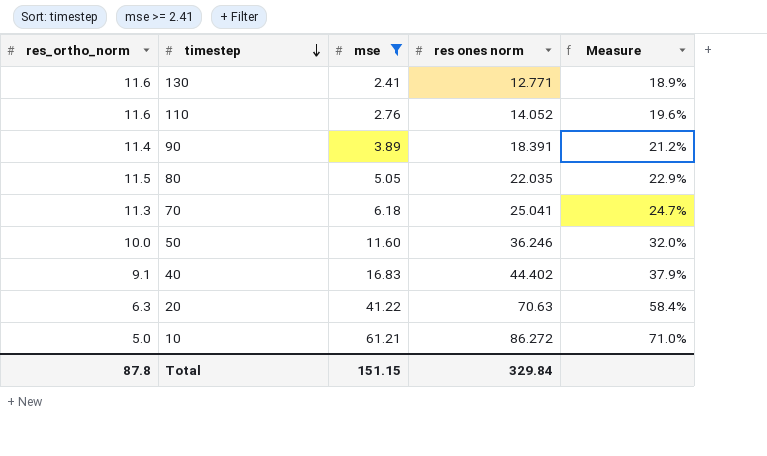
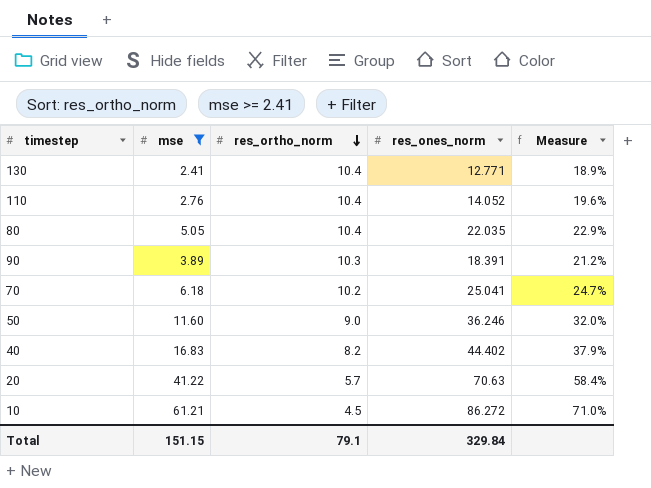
row order: timestep descending -> res_ortho_norm descending
column res_ortho_norm | position: 1 -> 3
column name: res ones norm -> res_ones_norm
130 | res_ortho_norm: 11.6 -> 10.4
110 | res_ortho_norm: 11.6 -> 10.4
80 | res_ortho_norm: 11.5 -> 10.4
90 | res_ortho_norm: 11.4 -> 10.3
70 | res_ortho_norm: 11.3 -> 10.2
50 | res_ortho_norm: 10.0 -> 9.0
40 | res_ortho_norm: 9.1 -> 8.2
20 | res_ortho_norm: 6.3 -> 5.7
10 | res_ortho_norm: 5.0 -> 4.5
Total | res_ortho_norm: 87.8 -> 79.1

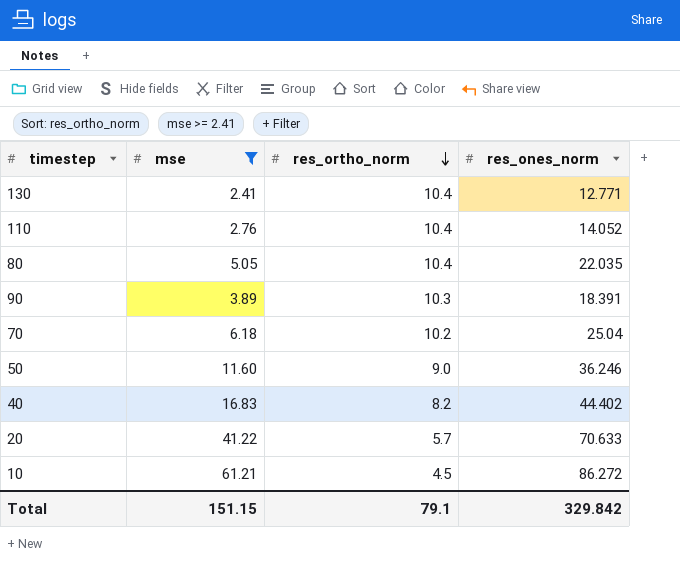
column Measure | formula: [mse] / [res_ones_norm] -> none
70 | res_ones_norm: 25.041 -> 25.04
20 | res_ones_norm: 70.63 -> 70.633
Total | res_ones_norm: 329.84 -> 329.842

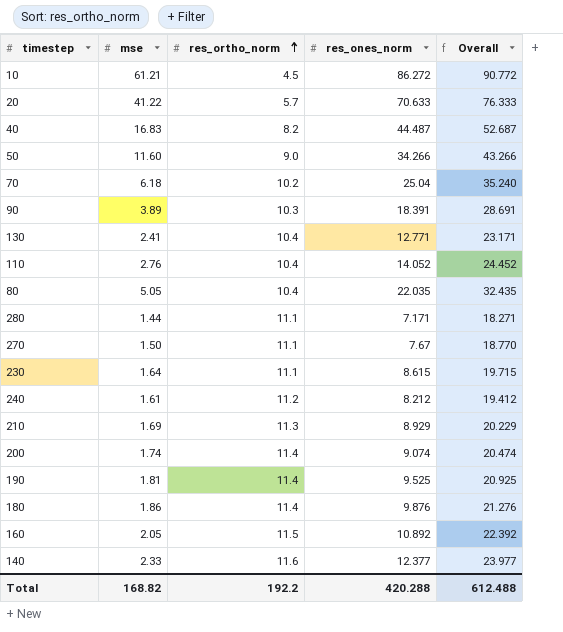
filter: mse >= 2.41 -> none
row order: res_ortho_norm descending -> res_ortho_norm ascending
column Overall | formula: none -> [res_ortho_norm] + [res_ones_norm]
40 | res_ones_norm: 44.402 -> 44.487
50 | res_ones_norm: 36.246 -> 34.266
Total | mse: 151.15 -> 168.82
Total | res_ortho_norm: 79.1 -> 192.2
Total | res_ones_norm: 329.842 -> 420.288

